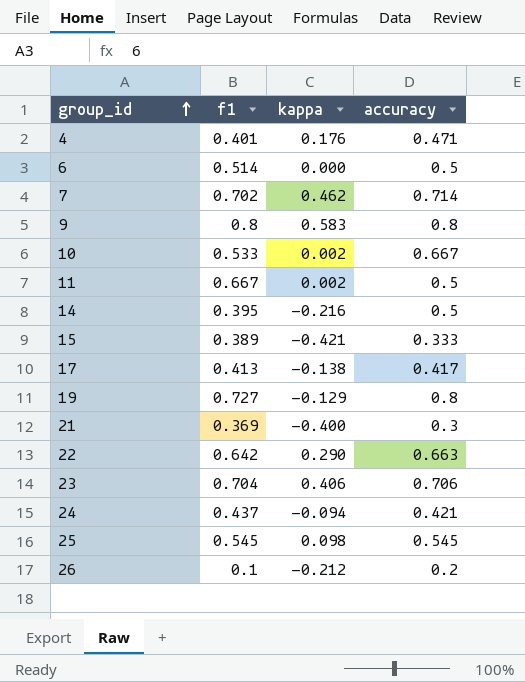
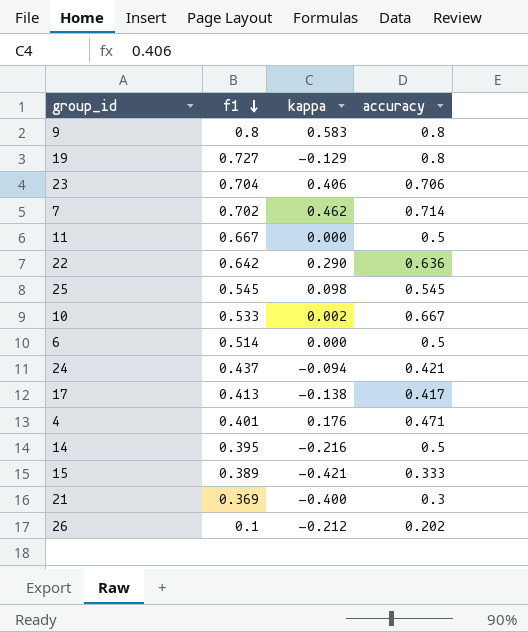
row order: group_id ascending -> f1 descending
11 | kappa: 0.002 -> 0.000
22 | accuracy: 0.663 -> 0.636
26 | accuracy: 0.2 -> 0.202

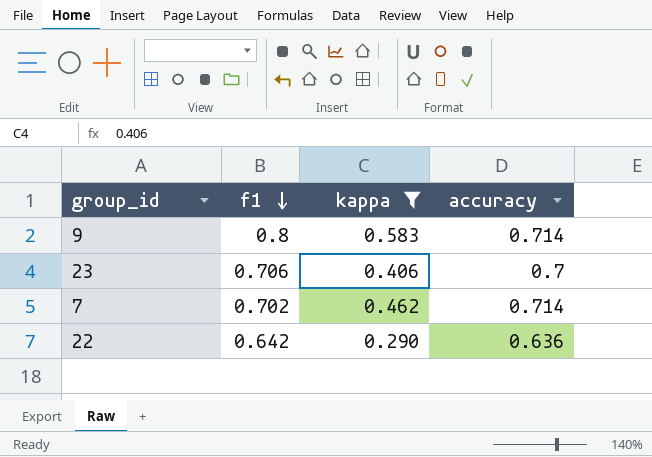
filter: none -> kappa >= 0.290
9 | accuracy: 0.8 -> 0.714
23 | f1: 0.704 -> 0.706
23 | accuracy: 0.706 -> 0.7

